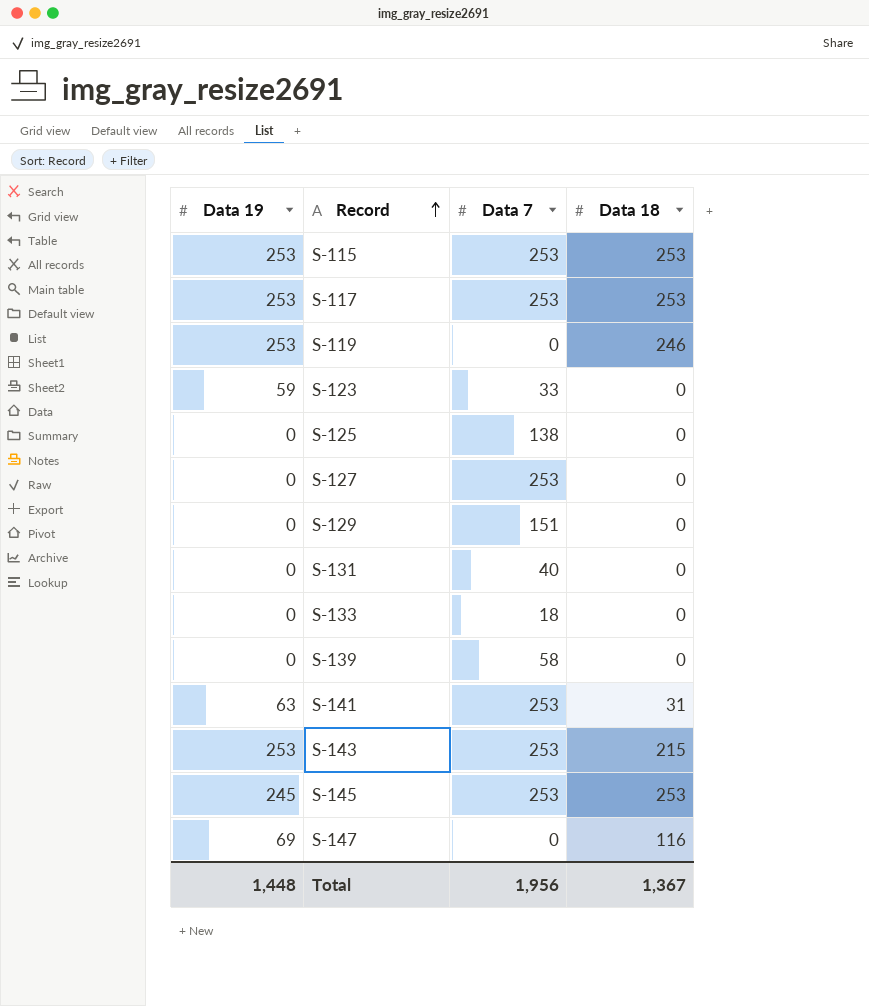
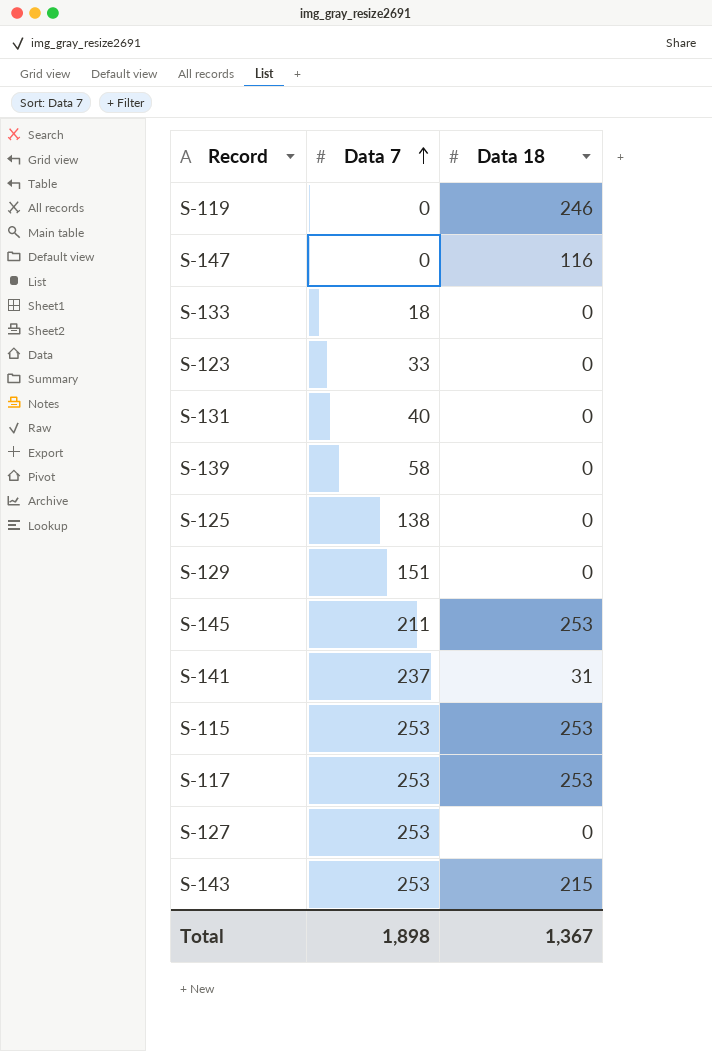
row order: Record ascending -> Data 7 ascending
column Data 19 | position: 1 -> none
S-145 | Data 7: 253 -> 211
S-141 | Data 7: 253 -> 237
Total | Data 7: 1,956 -> 1,898

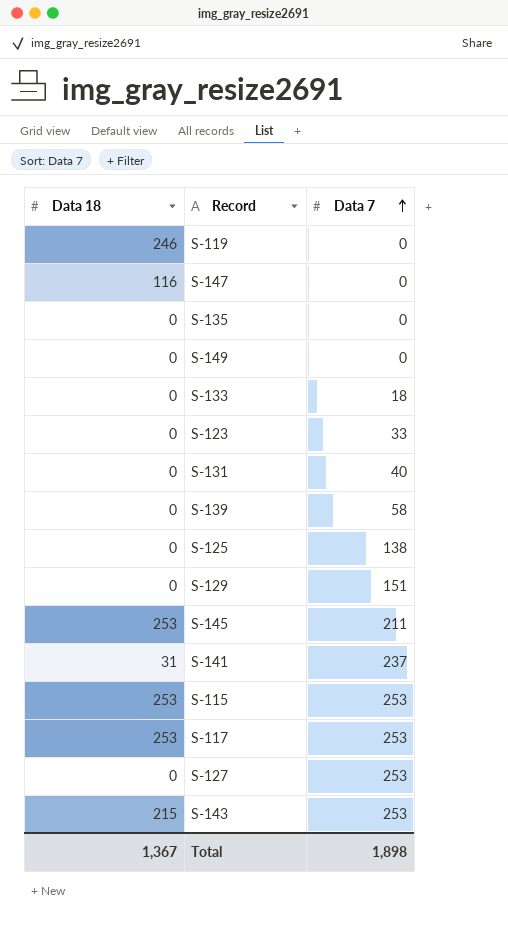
column Data 18 | position: 3 -> 1
row S-135: none -> 0 | 0
row S-149: none -> 0 | 0

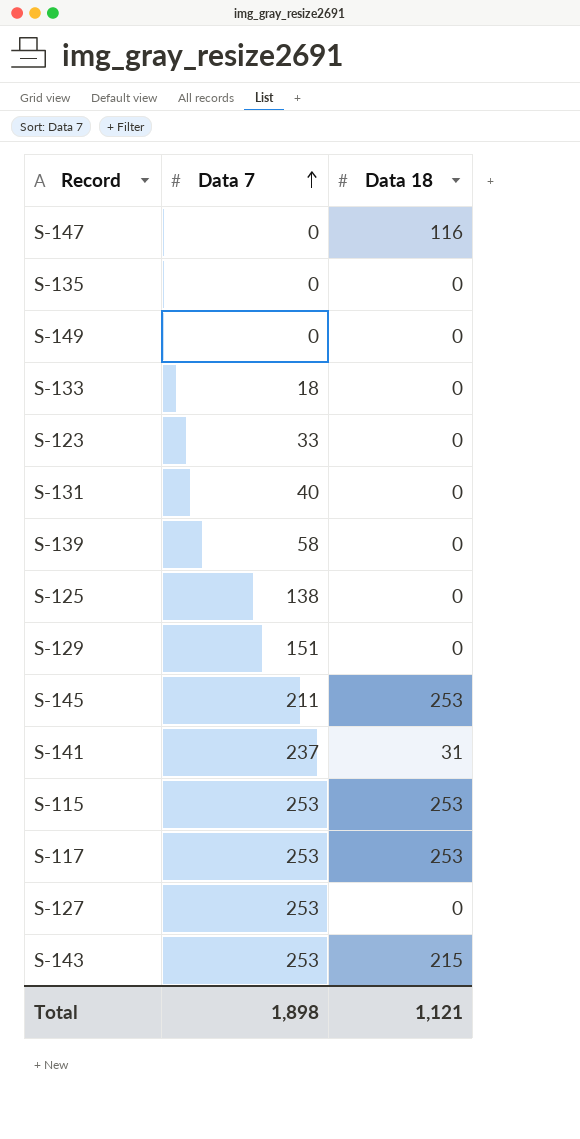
column Data 18 | position: 1 -> 3
row S-119: 246 | 0 -> none
Total | Data 18: 1,367 -> 1,121

